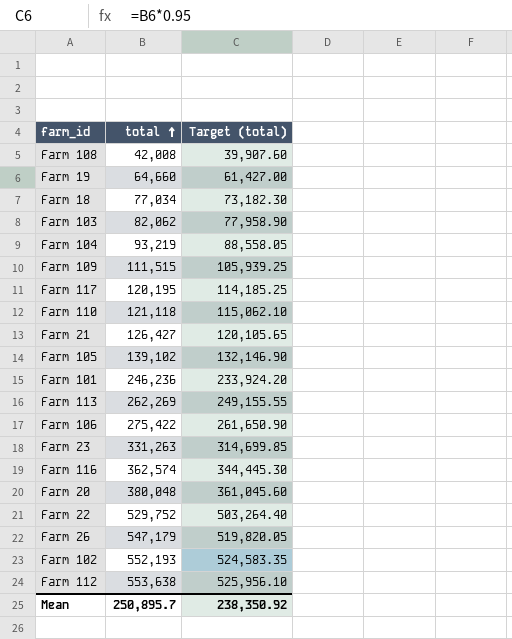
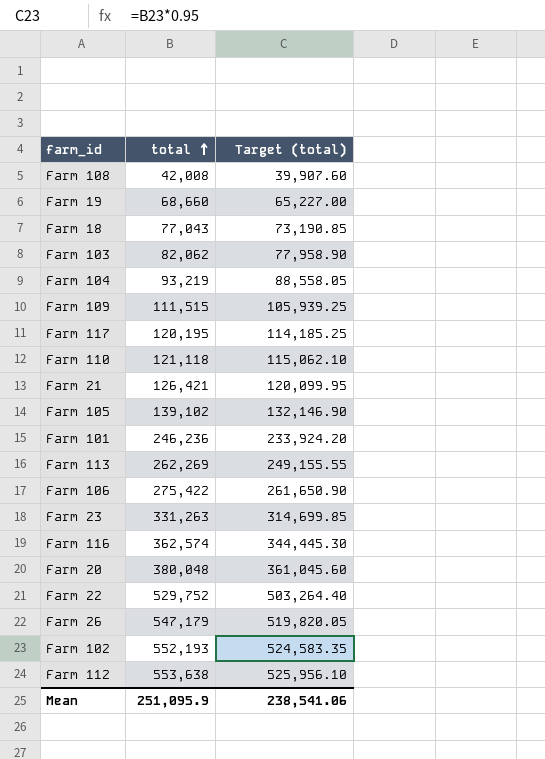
Farm 19 | total: 64,660 -> 68,660
Farm 19 | Target (total): 61,427.00 -> 65,227.00
Farm 18 | total: 77,034 -> 77,043
Farm 18 | Target (total): 73,182.30 -> 73,190.85
Farm 21 | total: 126,427 -> 126,421
Farm 21 | Target (total): 120,105.65 -> 120,099.95
Mean | total: 250,895.7 -> 251,095.9
Mean | Target (total): 238,350.92 -> 238,541.06

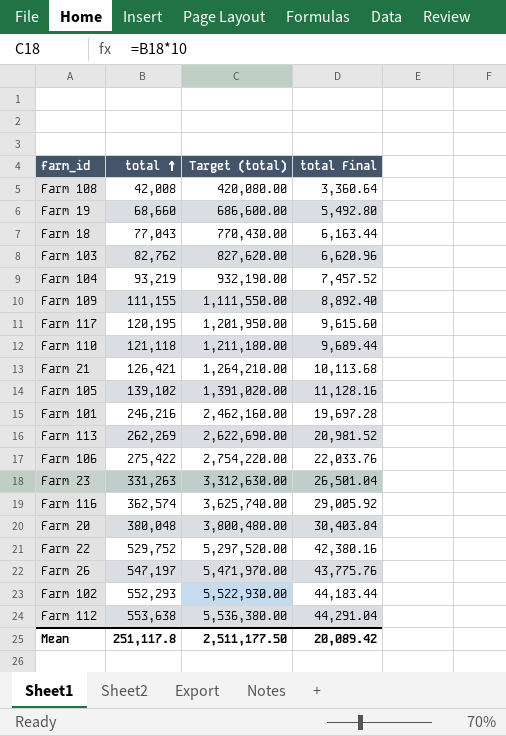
column Target (total) | formula: [total] * 0.95 -> [total] * 10
column total Final | formula: none -> [total] * 0.08
Farm 103 | total: 82,062 -> 82,762
Farm 109 | total: 111,515 -> 111,155
Farm 101 | total: 246,236 -> 246,216
Farm 26 | total: 547,179 -> 547,197
Farm 102 | total: 552,193 -> 552,293
Mean | total: 251,095.9 -> 251,117.8
Mean | Target (total): 238,541.06 -> 2,511,177.50

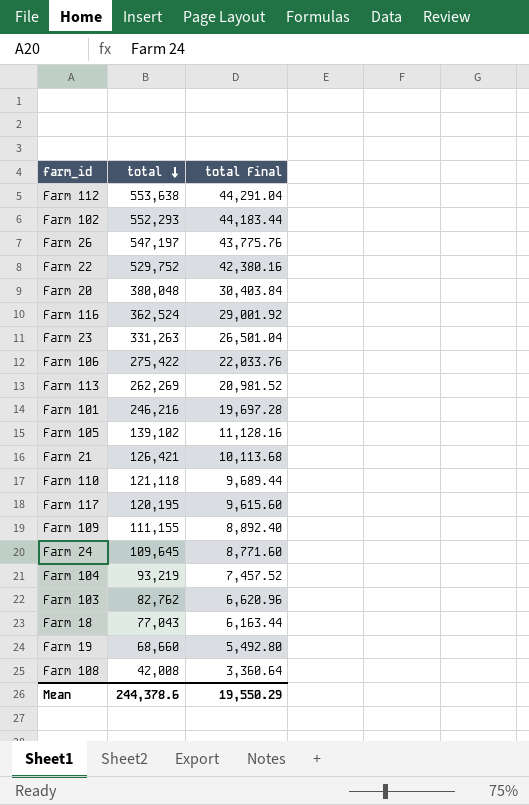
row order: total ascending -> total descending
column Target (total) | formula: [total] * 10 -> none
Farm 116 | total: 362,574 -> 362,524
Farm 116 | total Final: 29,005.92 -> 29,001.92
row Farm 24: none -> 109,645 | 8,771.60
Mean | total: 251,117.8 -> 244,378.6
Mean | total Final: 20,089.42 -> 19,550.29

